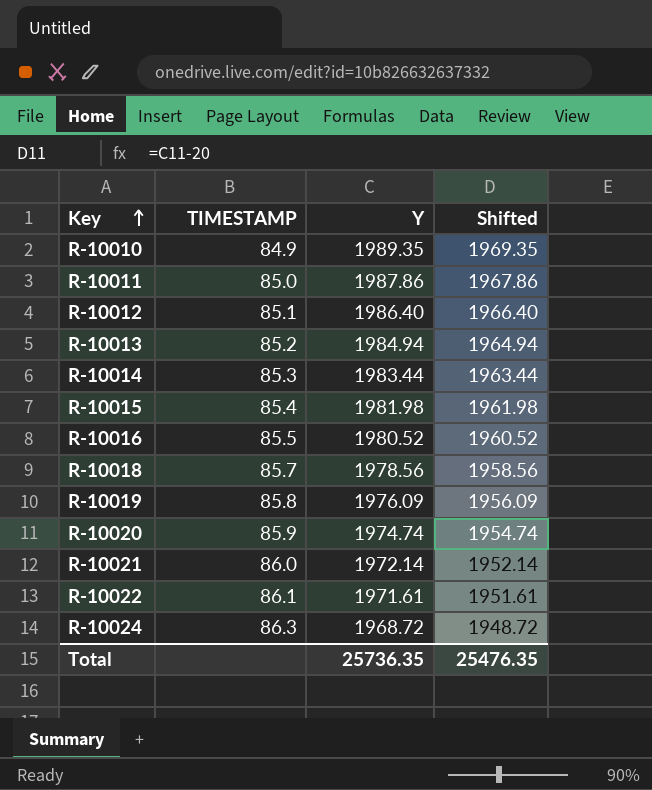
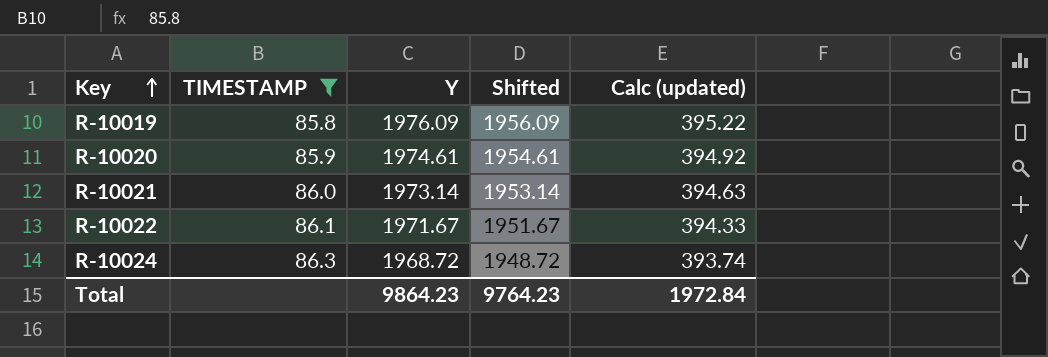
filter: none -> TIMESTAMP >= 85.8
column Calc (updated) | formula: none -> [Y] * 0.2
R-10020 | Y: 1974.74 -> 1974.61
R-10020 | Shifted: 1954.74 -> 1954.61
R-10021 | Y: 1972.14 -> 1973.14
R-10021 | Shifted: 1952.14 -> 1953.14
R-10022 | Y: 1971.61 -> 1971.67
R-10022 | Shifted: 1951.61 -> 1951.67
Total | Y: 25736.35 -> 9864.23
Total | Shifted: 25476.35 -> 9764.23

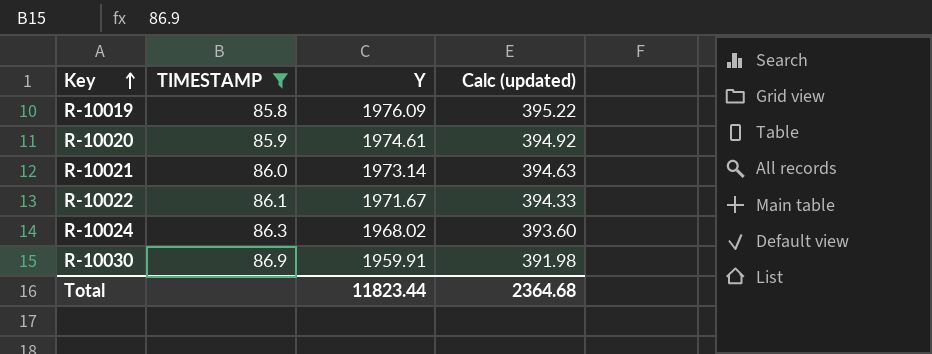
column Shifted | formula: [Y] - 20 -> none
R-10024 | Y: 1968.72 -> 1968.02
R-10024 | Calc (updated): 393.74 -> 393.60
row R-10030: none -> 86.9 | 1959.91 | 391.98
Total | Y: 9864.23 -> 11823.44
Total | Calc (updated): 1972.84 -> 2364.68

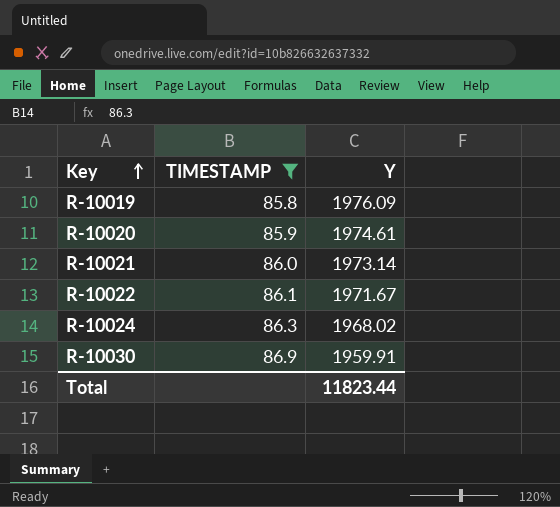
column Calc (updated) | formula: [Y] * 0.2 -> none

